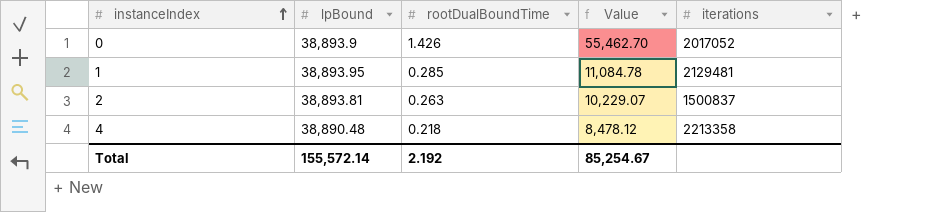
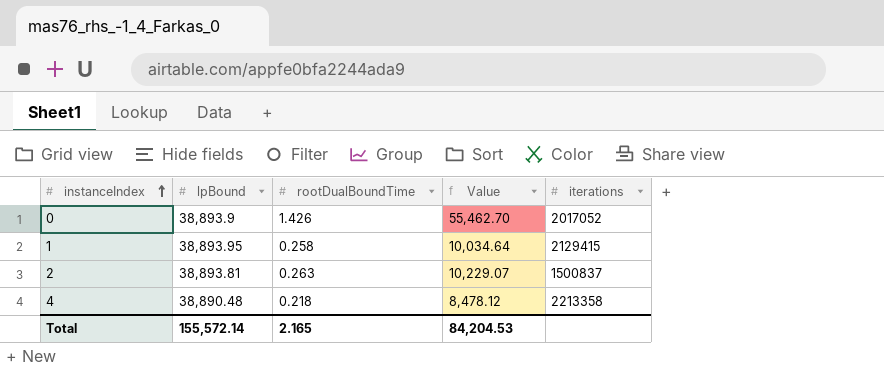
1 | rootDualBoundTime: 0.285 -> 0.258
1 | Value: 11,084.78 -> 10,034.64
1 | iterations: 2129481 -> 2129415
Total | rootDualBoundTime: 2.192 -> 2.165
Total | Value: 85,254.67 -> 84,204.53

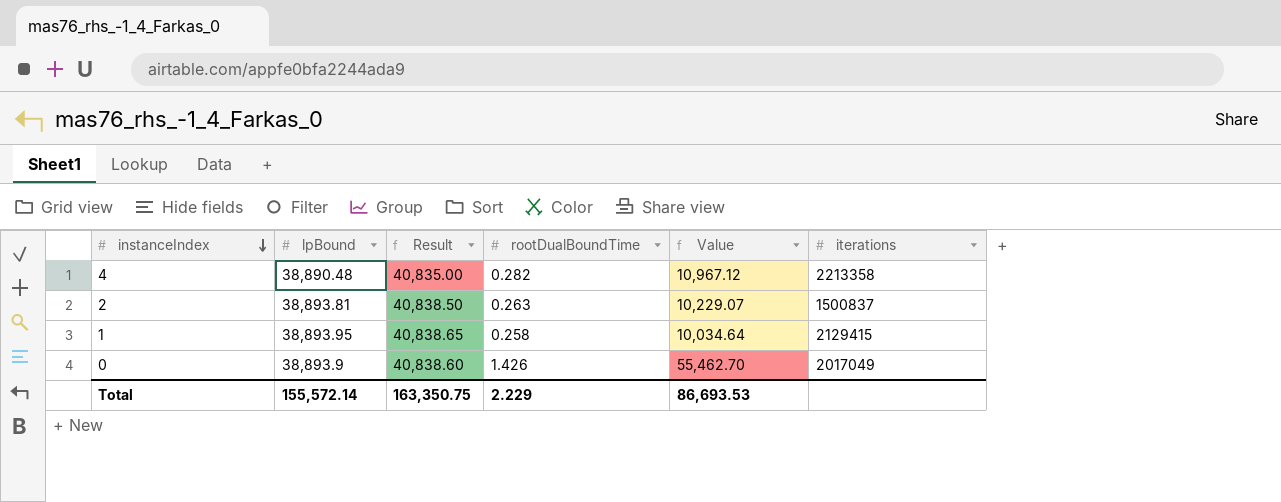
row order: instanceIndex ascending -> instanceIndex descending
column Result | formula: none -> [lpBound] * 1.05
4 | rootDualBoundTime: 0.218 -> 0.282
4 | Value: 8,478.12 -> 10,967.12
0 | iterations: 2017052 -> 2017049
Total | rootDualBoundTime: 2.165 -> 2.229
Total | Value: 84,204.53 -> 86,693.53

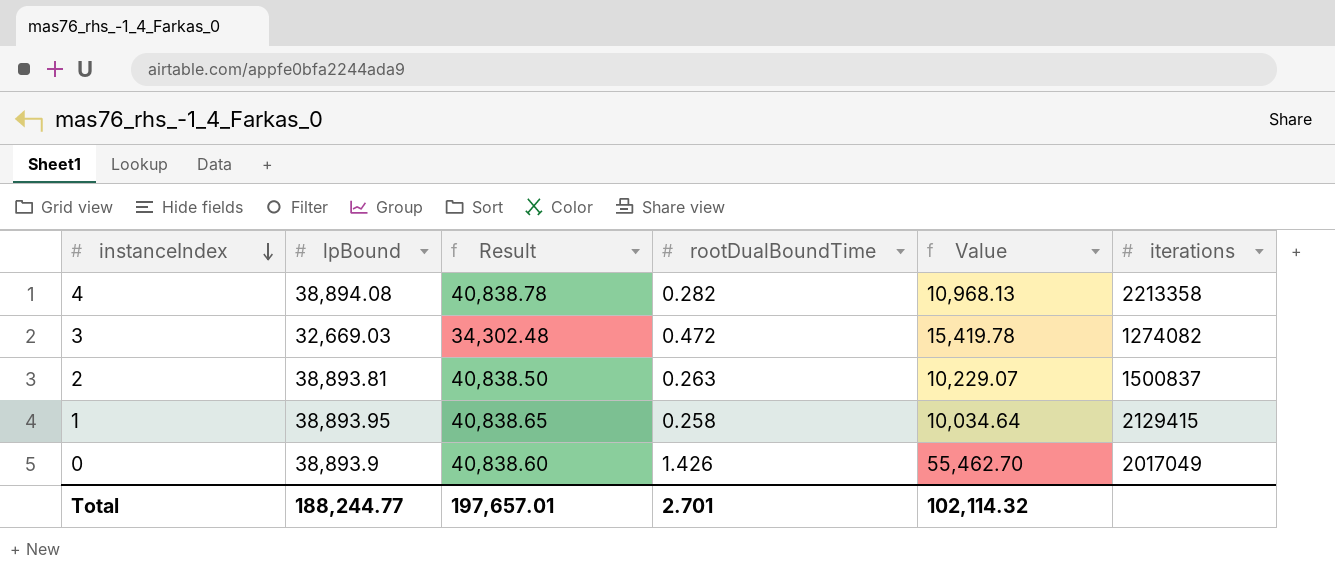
4 | lpBound: 38,890.48 -> 38,894.08
4 | Result: 40,835.00 -> 40,838.78
4 | Value: 10,967.12 -> 10,968.13
row 3: none -> 32,669.03 | 34,302.48 | 0.472 | 15,419.78 | 1274082
Total | lpBound: 155,572.14 -> 188,244.77
Total | Result: 163,350.75 -> 197,657.01
Total | rootDualBoundTime: 2.229 -> 2.701
Total | Value: 86,693.53 -> 102,114.32

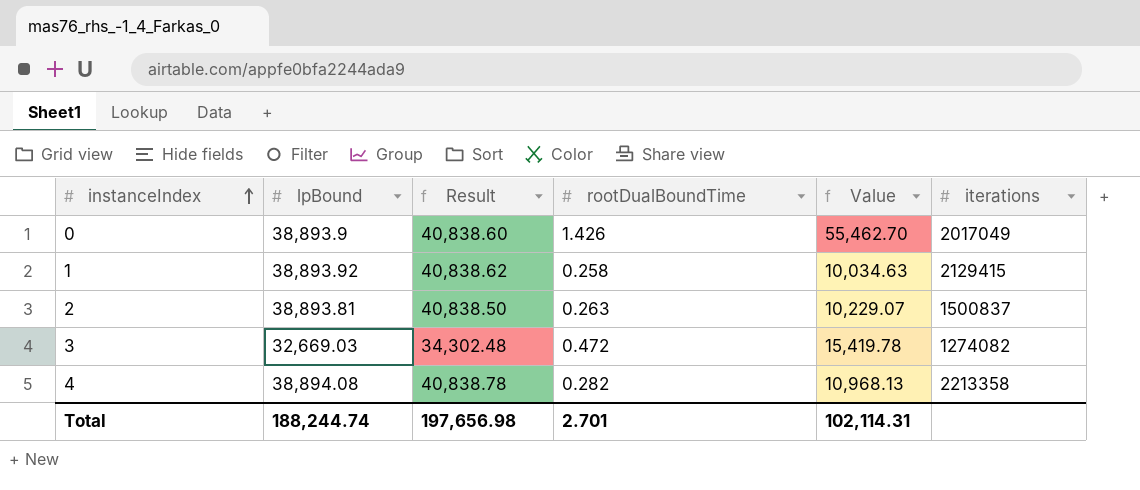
row order: instanceIndex descending -> instanceIndex ascending
1 | lpBound: 38,893.95 -> 38,893.92
1 | Result: 40,838.65 -> 40,838.62
1 | Value: 10,034.64 -> 10,034.63
Total | lpBound: 188,244.77 -> 188,244.74
Total | Result: 197,657.01 -> 197,656.98
Total | Value: 102,114.32 -> 102,114.31

